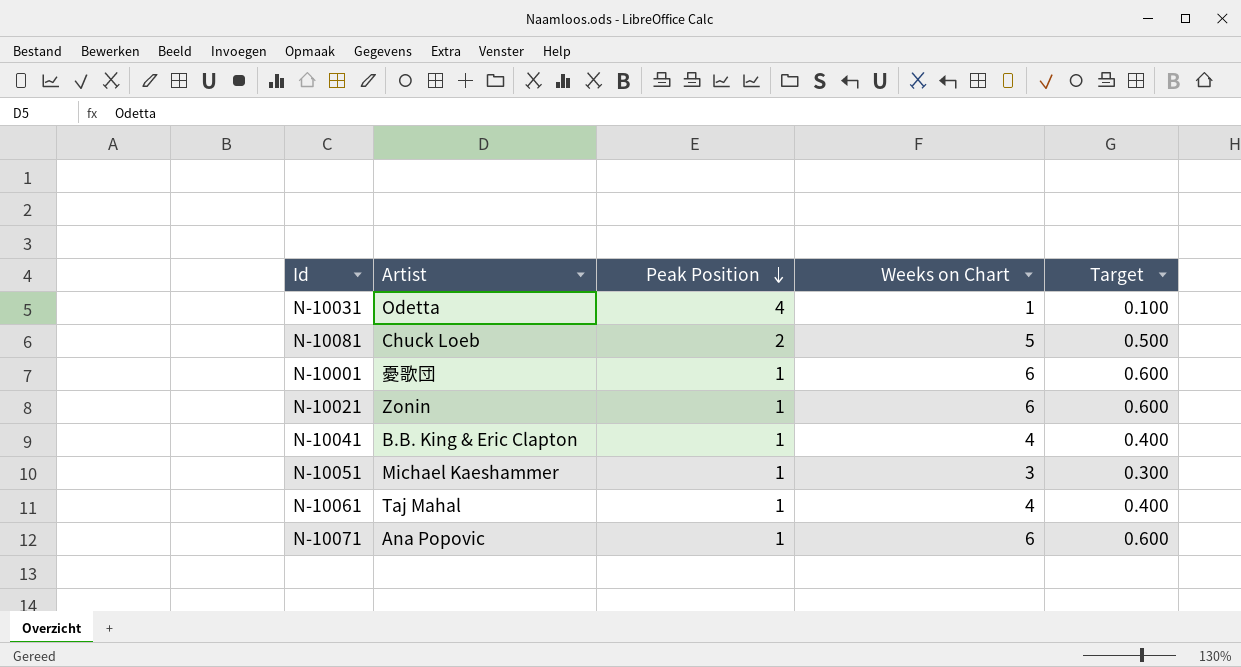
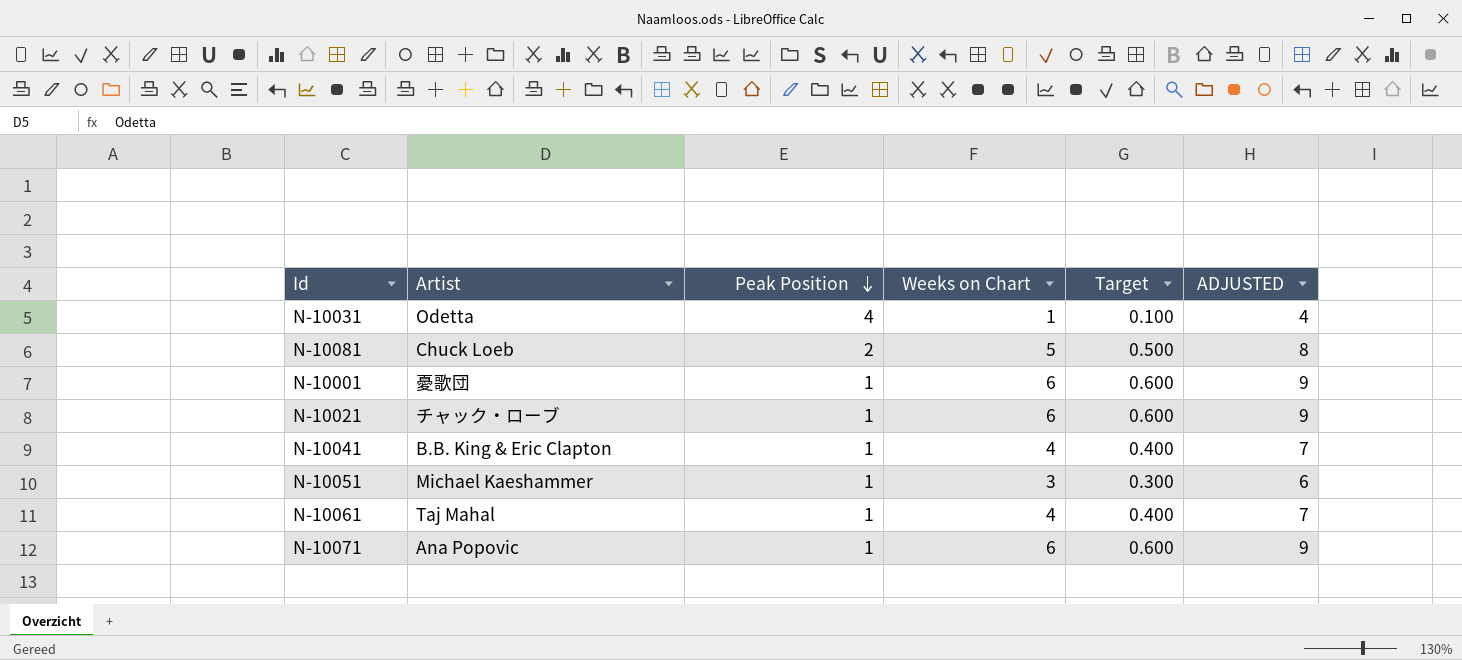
column ADJUSTED | formula: none -> [Weeks on Chart] + 3
N-10021 | Artist: Zonin -> チャック・ローブ

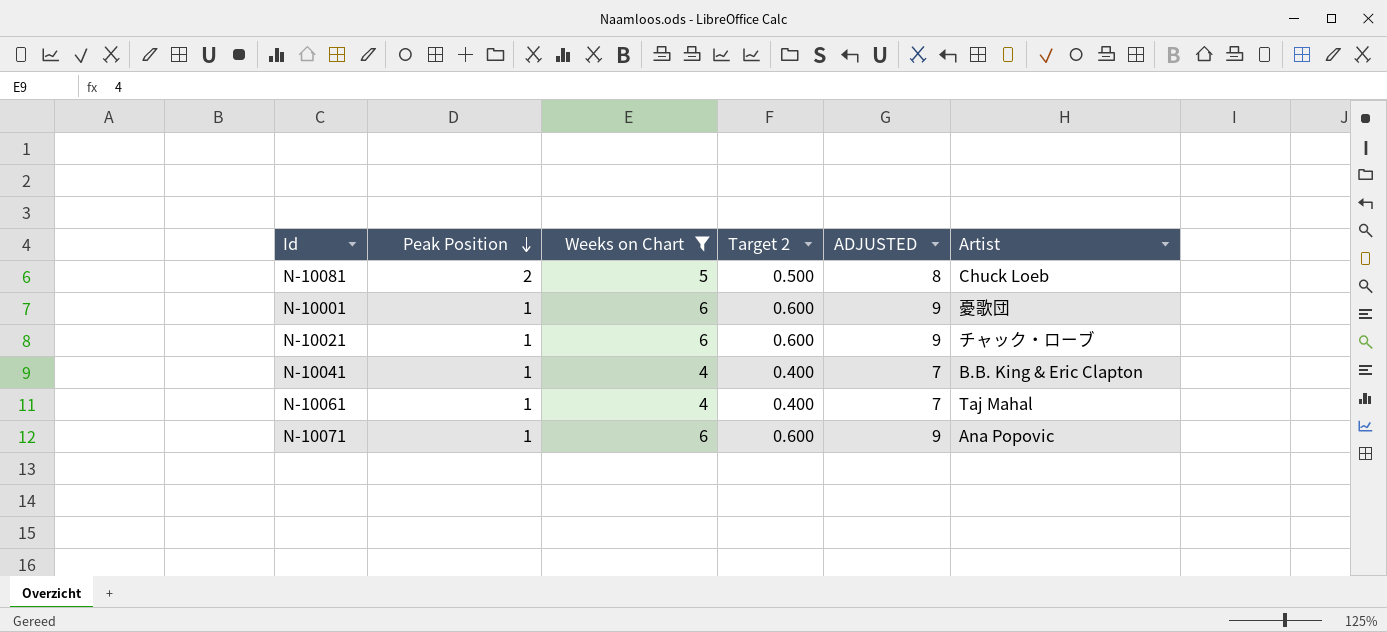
filter: none -> Weeks on Chart >= 4
column name: Target -> Target 2
column Artist | position: 2 -> 6

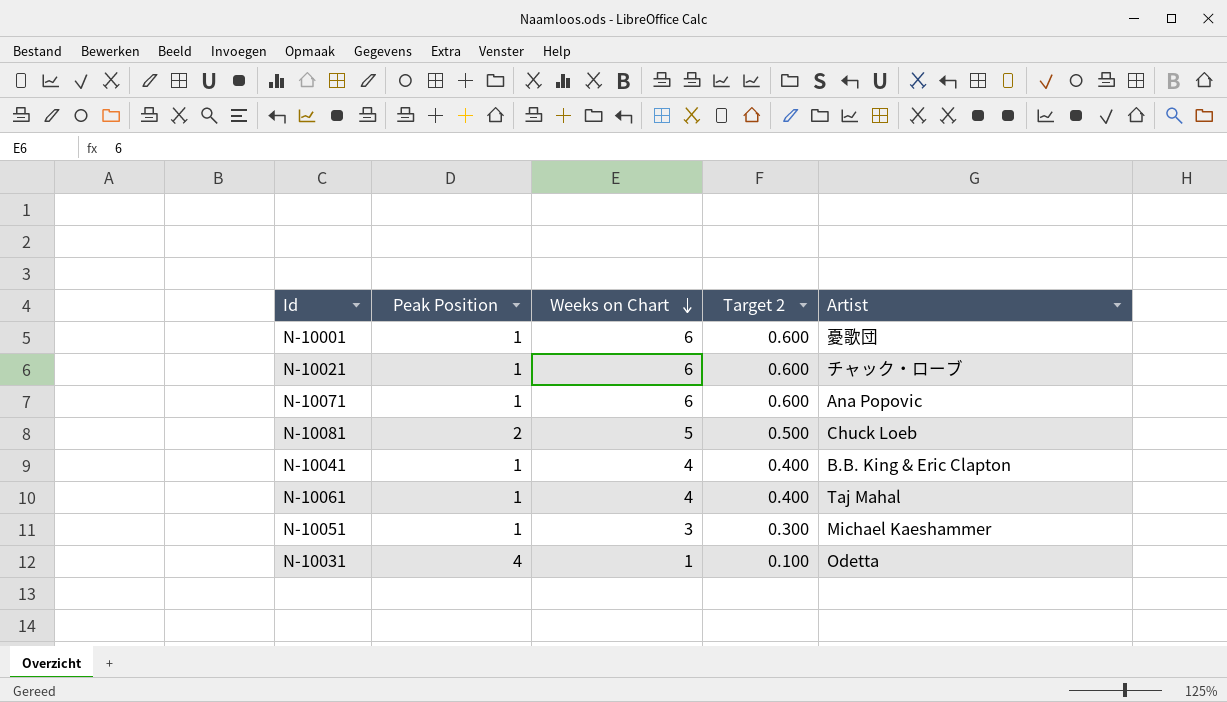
filter: Weeks on Chart >= 4 -> none
row order: Peak Position descending -> Weeks on Chart descending
column ADJUSTED | formula: [Weeks on Chart] + 3 -> none

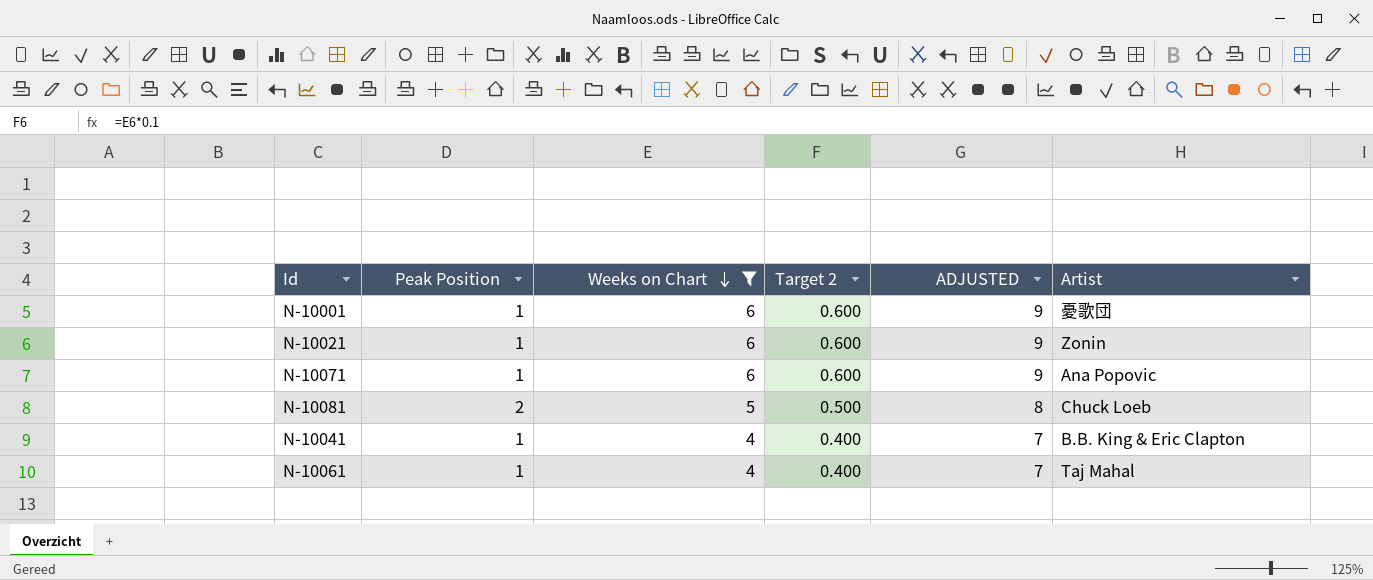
filter: none -> Weeks on Chart >= 4
column ADJUSTED | formula: none -> [Weeks on Chart] + 3
N-10021 | Artist: チャック・ローブ -> Zonin

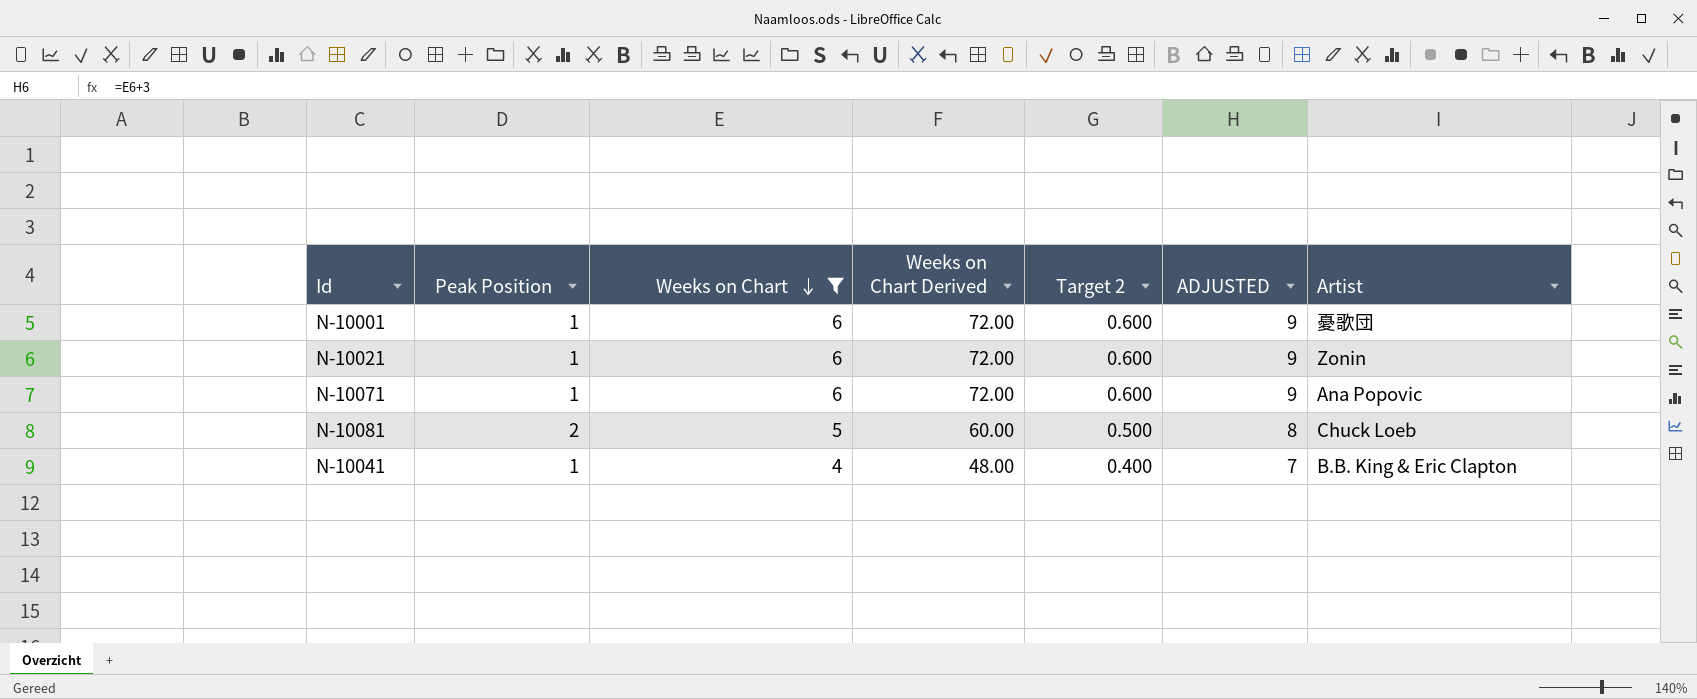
column Weeks on Chart Derived | formula: none -> [Weeks on Chart] * 12
row N-10061: 1 | 4 | 0.400 | 7 | Taj Mahal -> none

